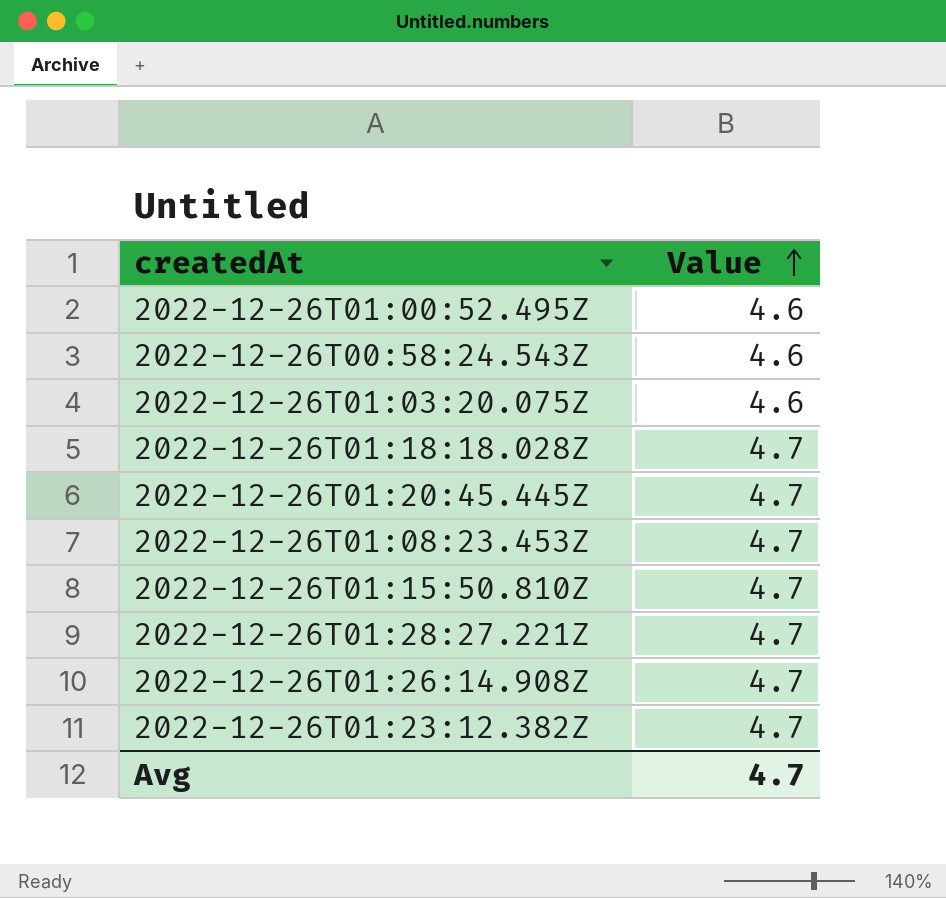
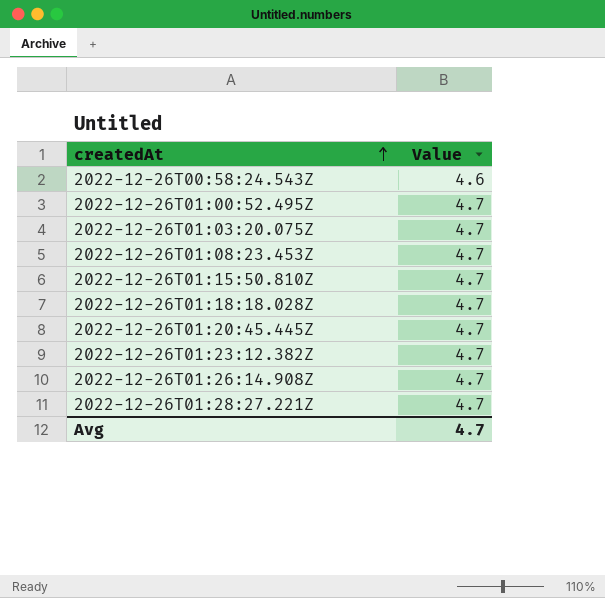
row order: Value ascending -> createdAt ascending
2022-12-26T01:00:52.495Z | Value: 4.6 -> 4.7
2022-12-26T01:03:20.075Z | Value: 4.6 -> 4.7

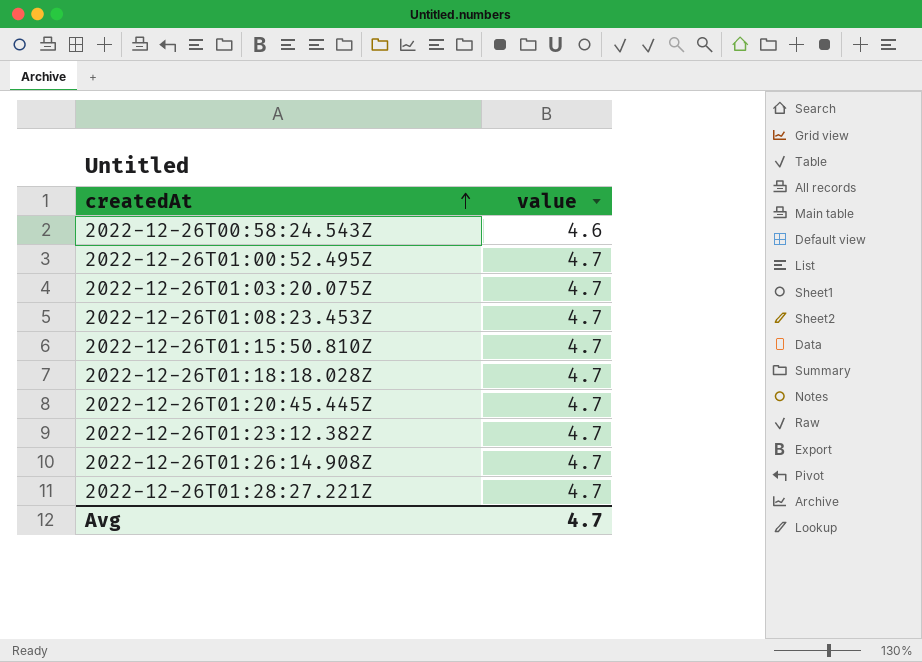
column name: Value -> value

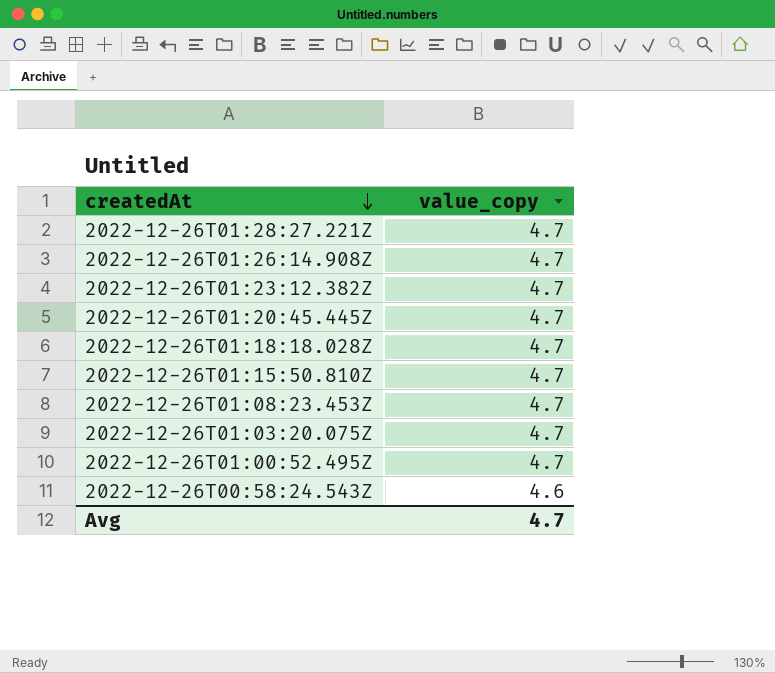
row order: createdAt ascending -> createdAt descending
column name: value -> value_copy

